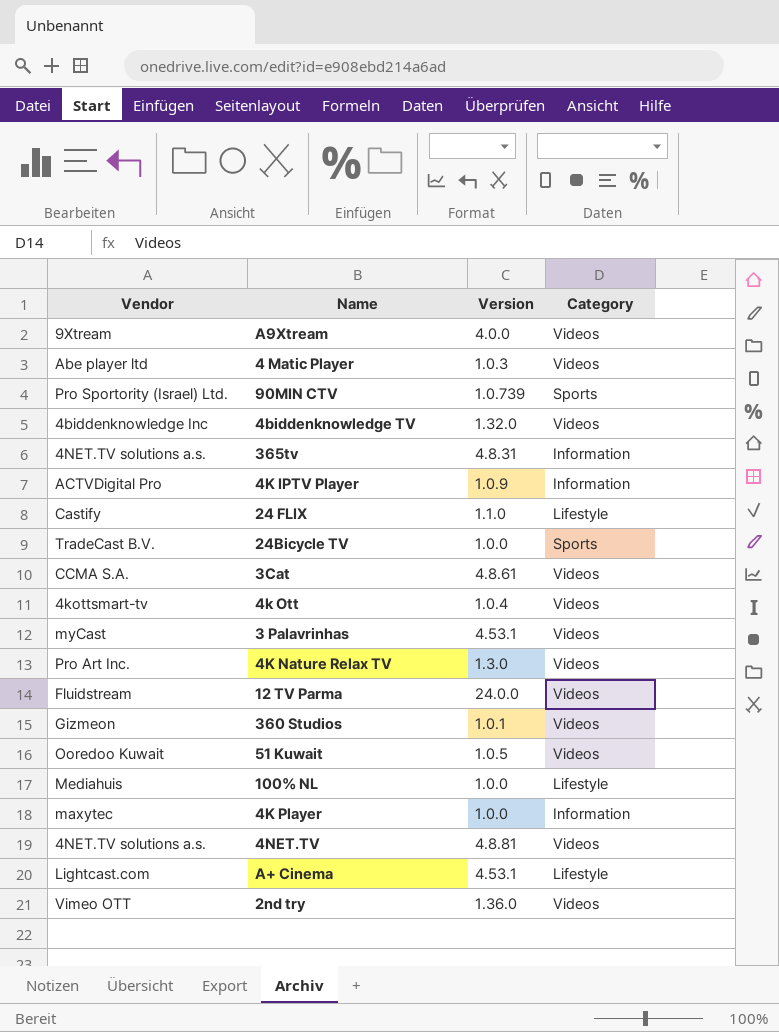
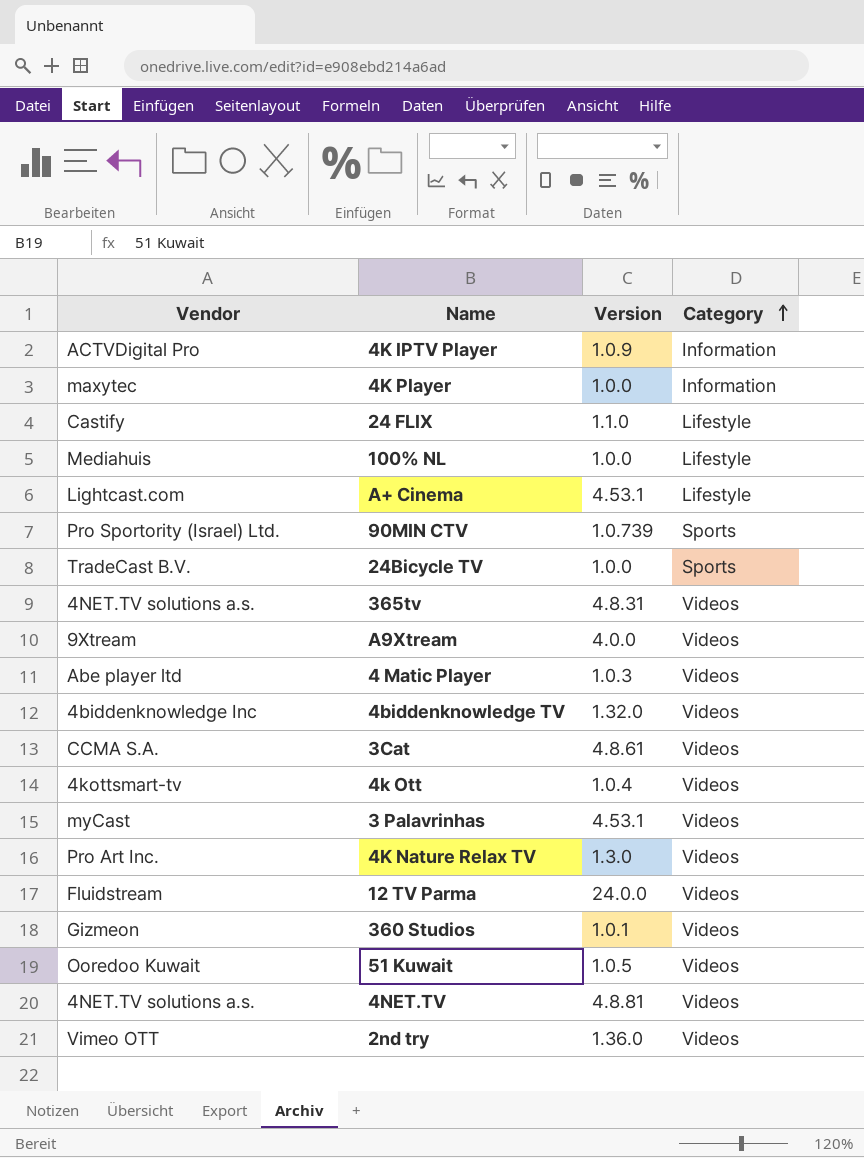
row order: none -> Category ascending
365tv | Category: Information -> Videos

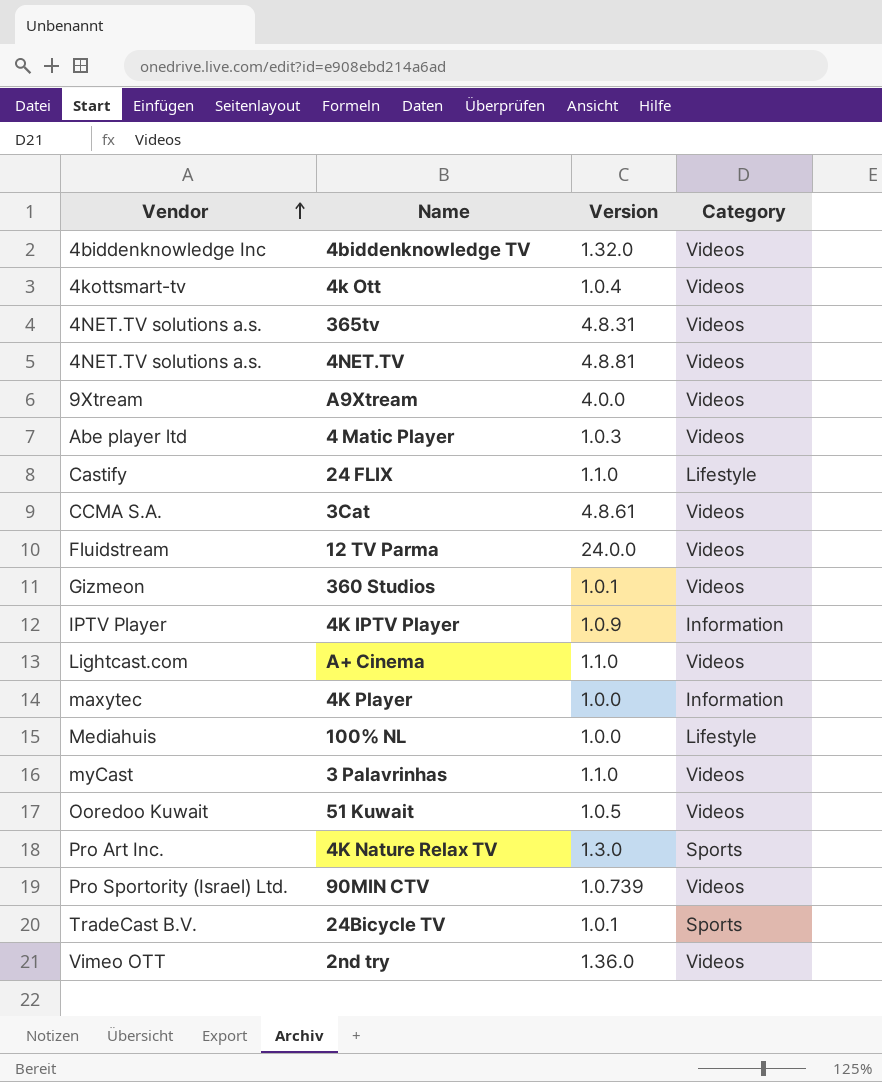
row order: Category ascending -> Vendor ascending
4K IPTV Player | Vendor: ACTVDigital Pro -> IPTV Player
A+ Cinema | Version: 4.53.1 -> 1.1.0
A+ Cinema | Category: Lifestyle -> Videos
3 Palavrinhas | Version: 4.53.1 -> 1.1.0
4K Nature Relax TV | Category: Videos -> Sports
90MIN CTV | Category: Sports -> Videos
24Bicycle TV | Version: 1.0.0 -> 1.0.1

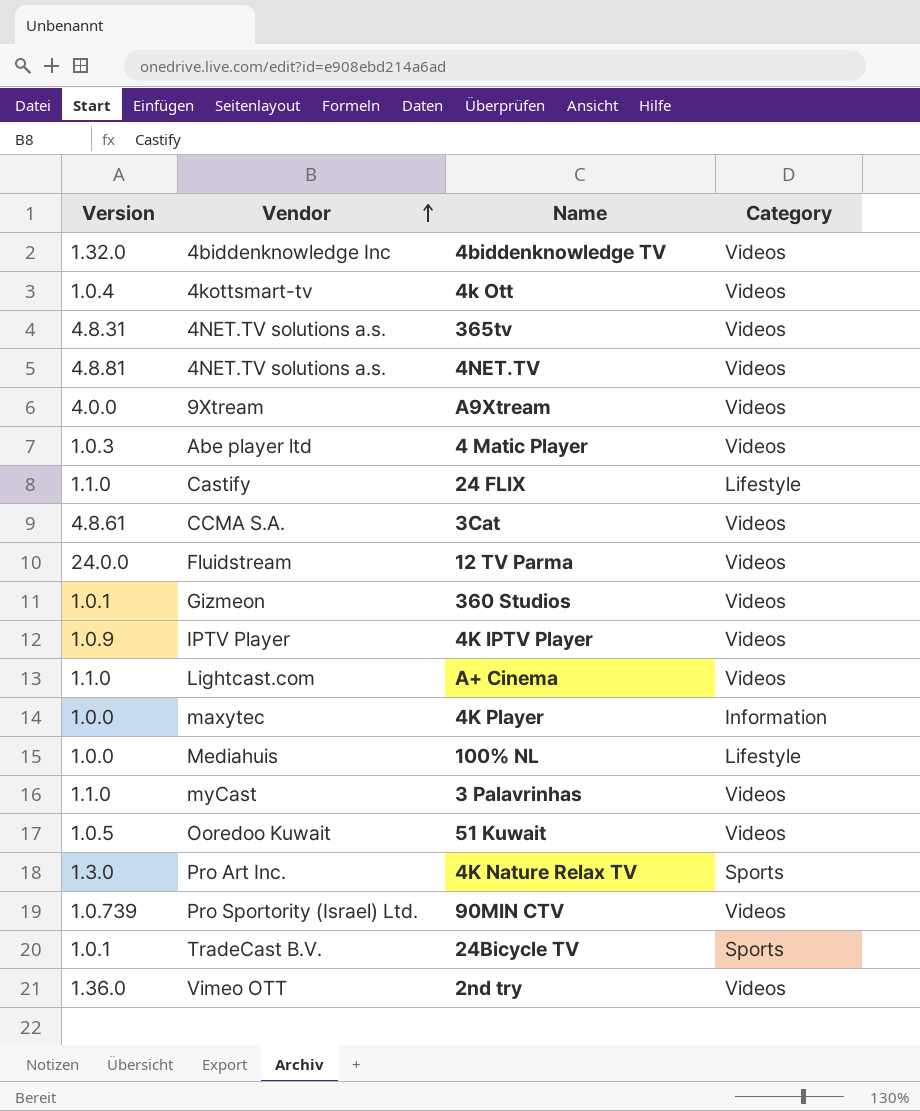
column Version | position: 3 -> 1
4K IPTV Player | Category: Information -> Videos

